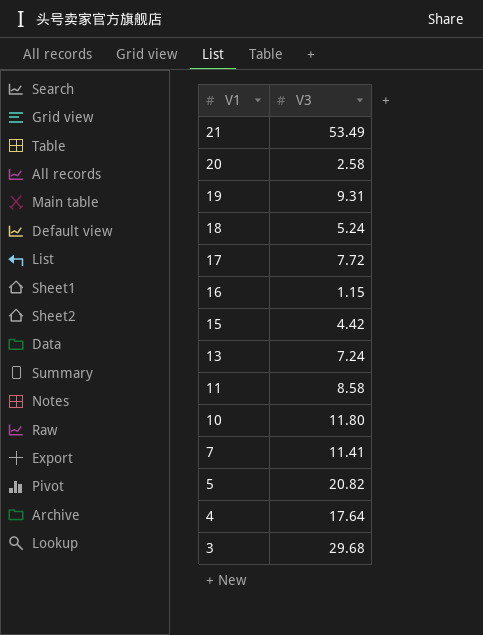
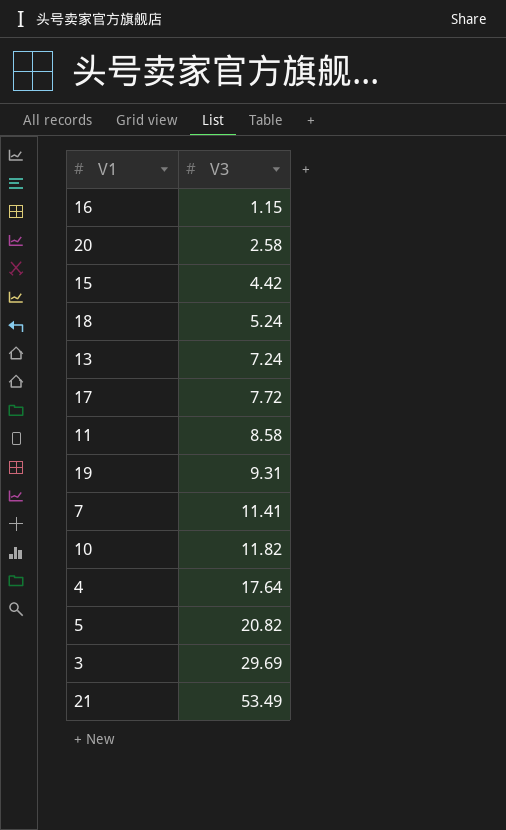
row order: V1 descending -> V3 ascending
10 | V3: 11.80 -> 11.82
3 | V3: 29.68 -> 29.69

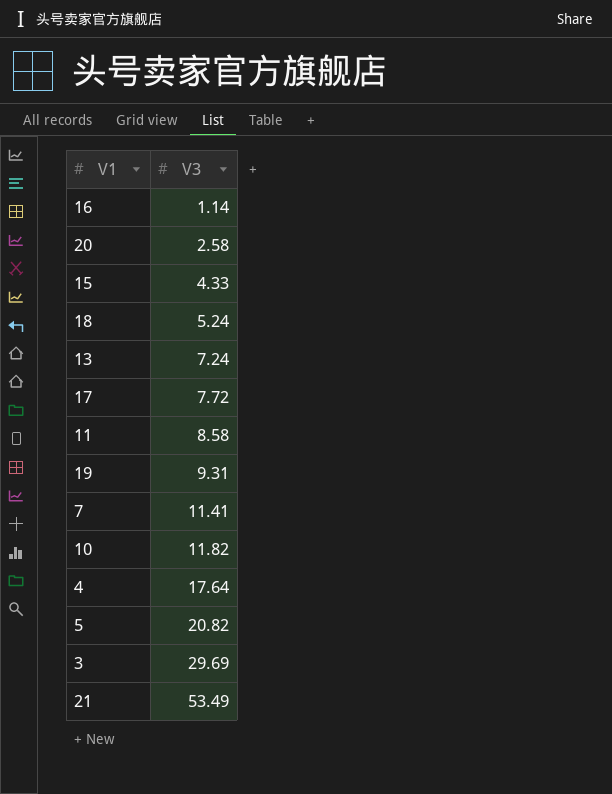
16 | V3: 1.15 -> 1.14
15 | V3: 4.42 -> 4.33

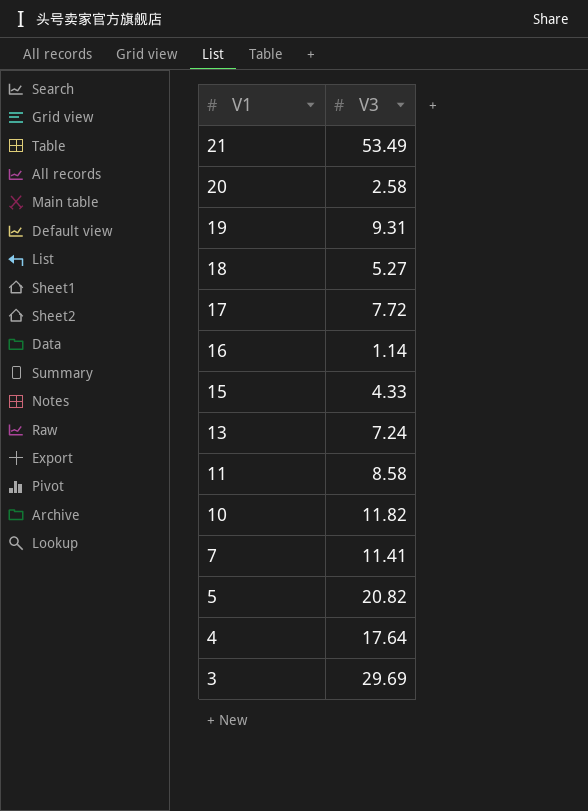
row order: V3 ascending -> V1 descending
18 | V3: 5.24 -> 5.27

